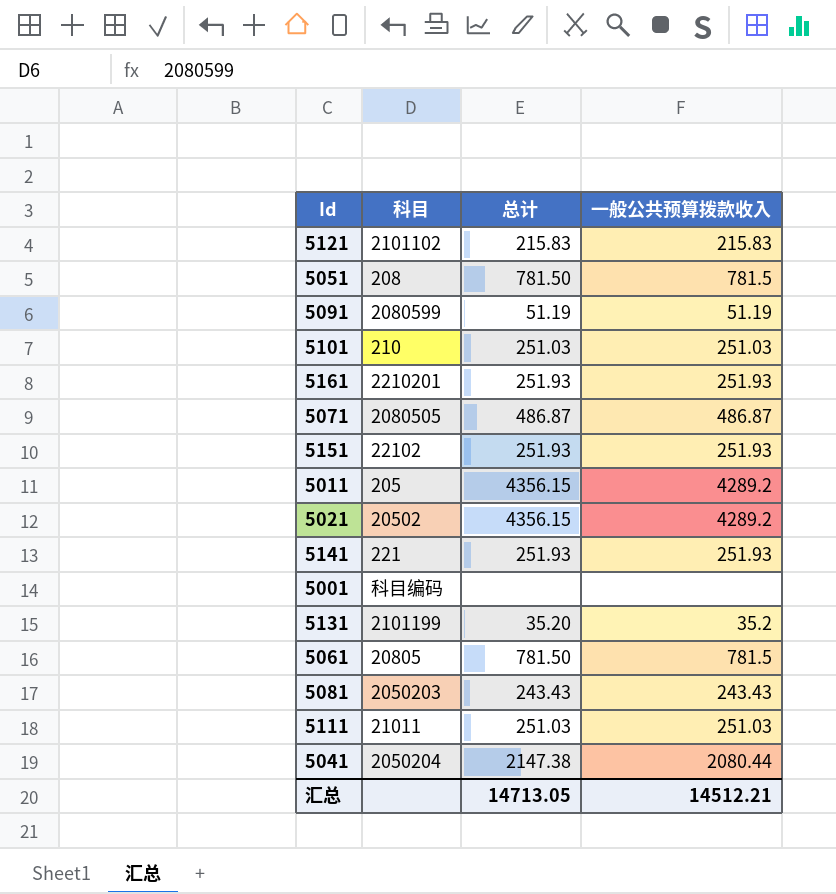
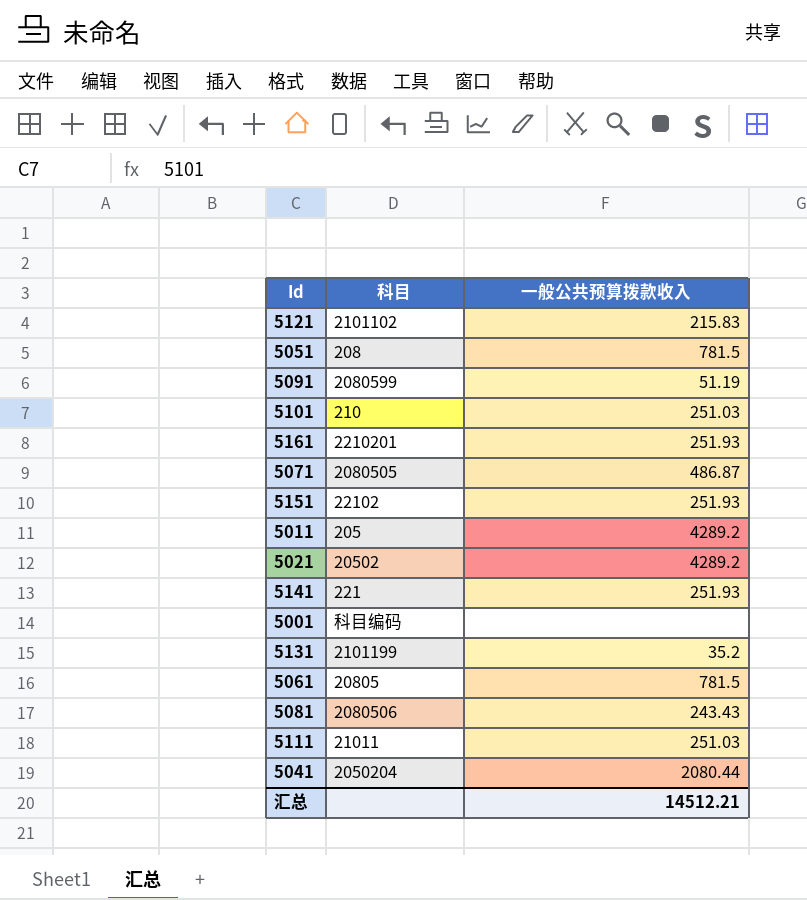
column 总计 | position: 3 -> none
5081 | 科目: 2050203 -> 2080506

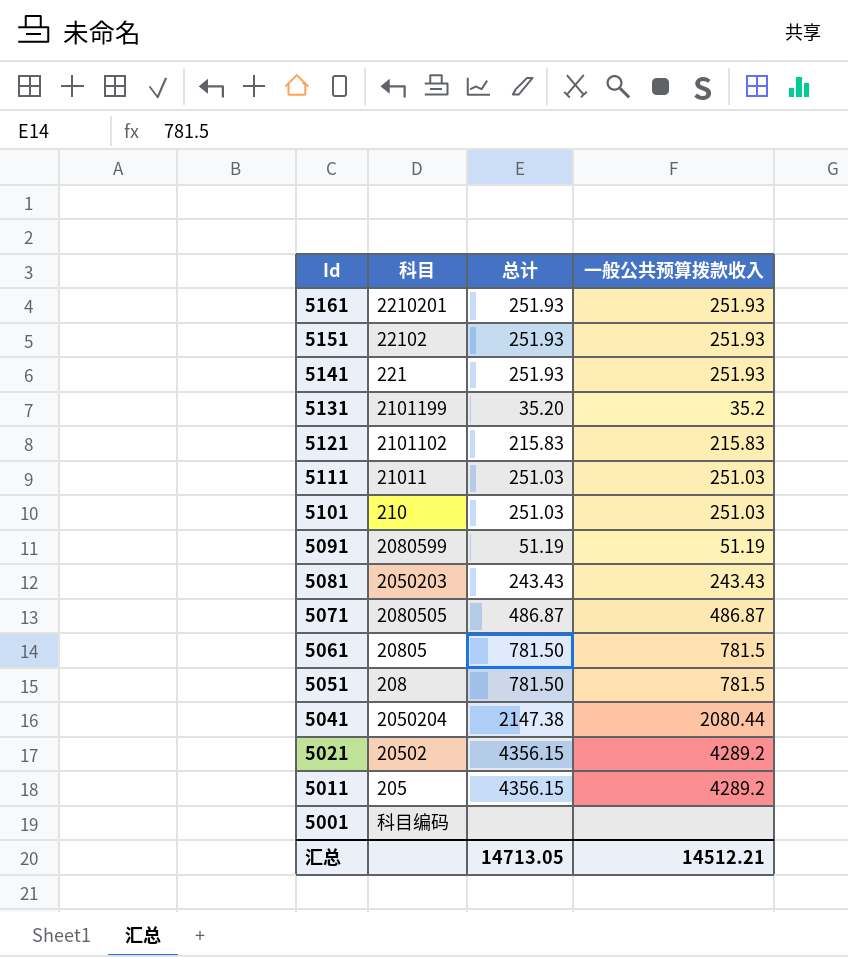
row order: none -> Id descending
column 总计 | position: none -> 3
5081 | 科目: 2080506 -> 2050203

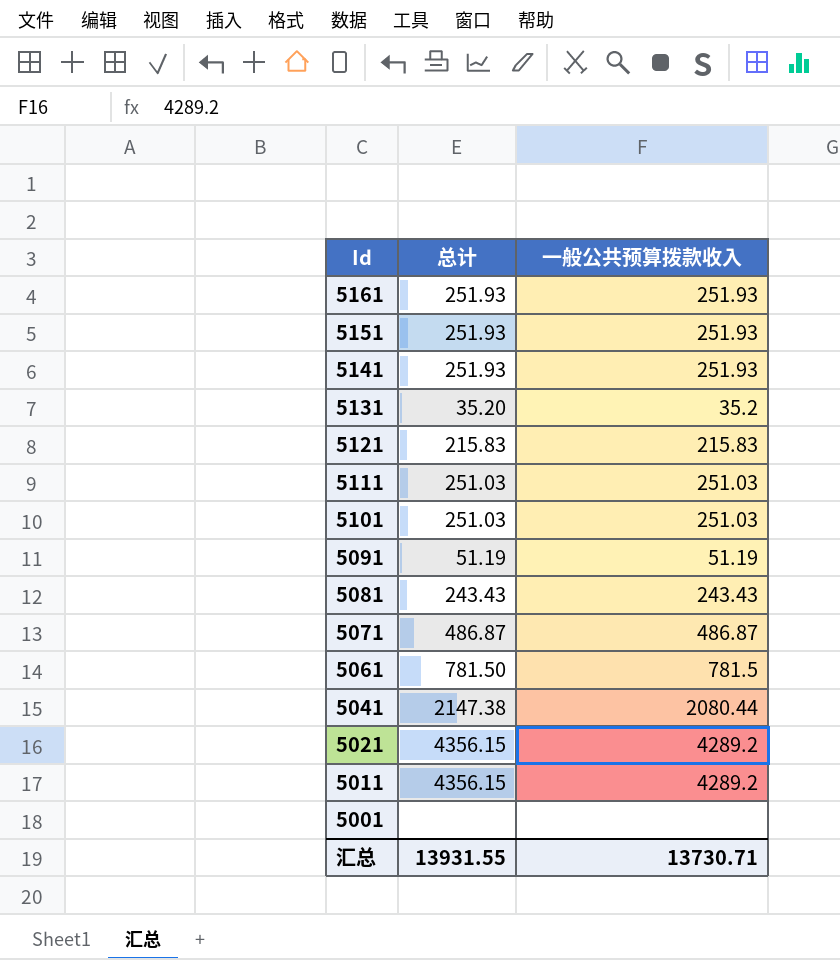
column 科目 | position: 2 -> none
row 5051: 208 | 781.50 | 781.5 -> none
汇总 | 总计: 14713.05 -> 13931.55
汇总 | 一般公共预算拨款收入: 14512.21 -> 13730.71

